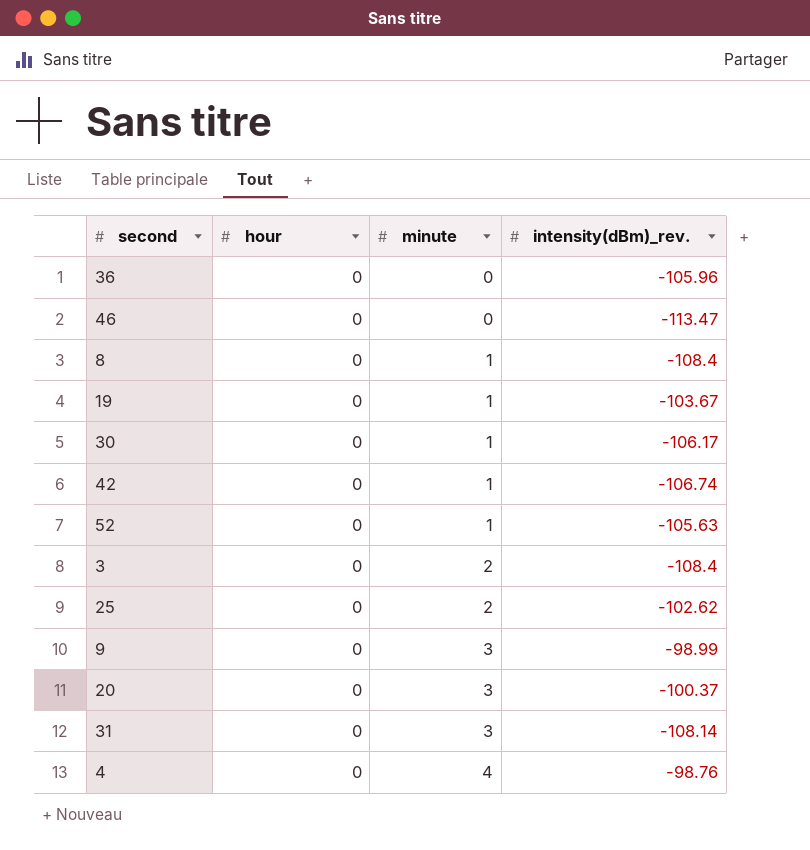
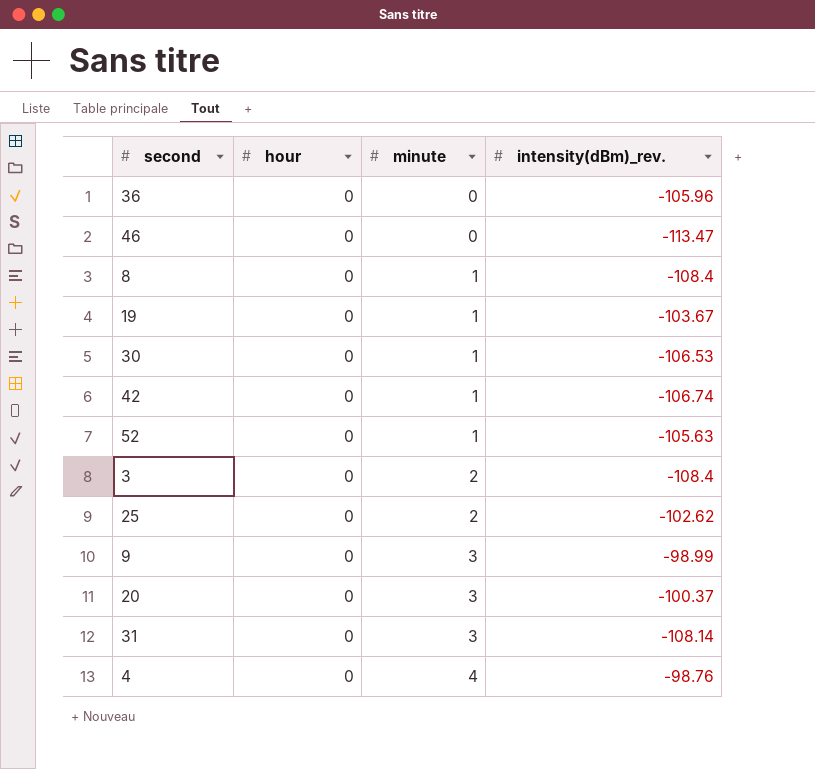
30 | intensity(dBm)_rev.: -106.17 -> -106.53

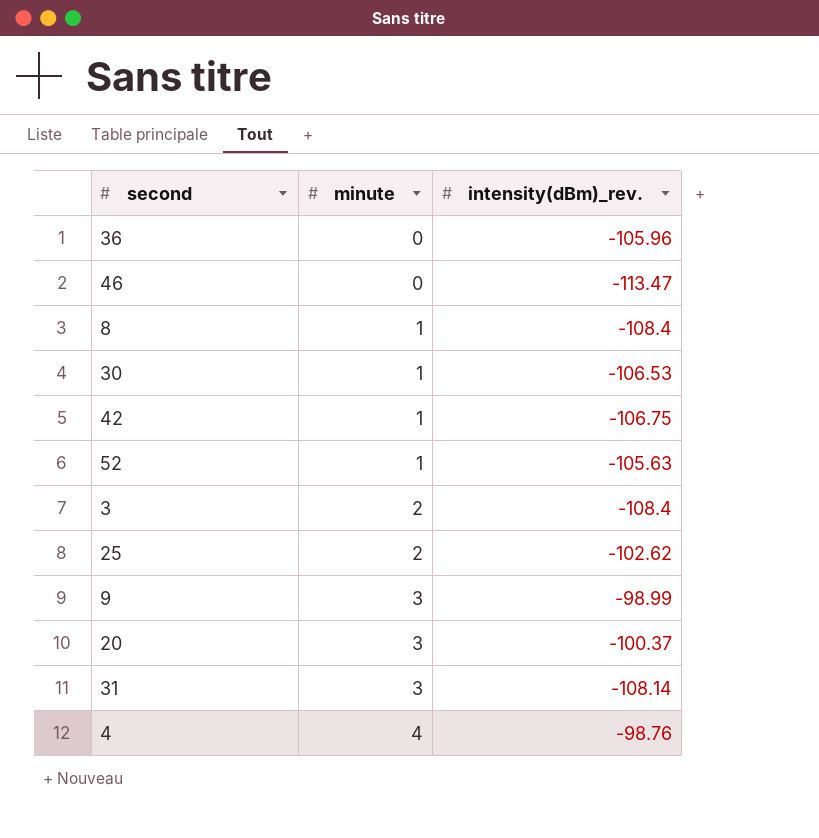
column hour | position: 2 -> none
row 19: 0 | 1 | -103.67 -> none
42 | intensity(dBm)_rev.: -106.74 -> -106.75

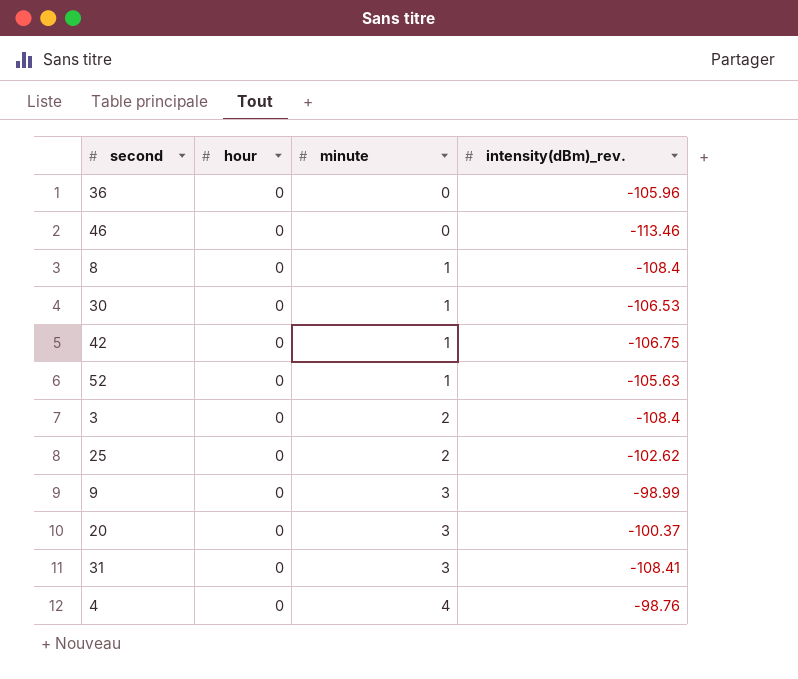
column hour | position: none -> 2
46 | intensity(dBm)_rev.: -113.47 -> -113.46
31 | intensity(dBm)_rev.: -108.14 -> -108.41

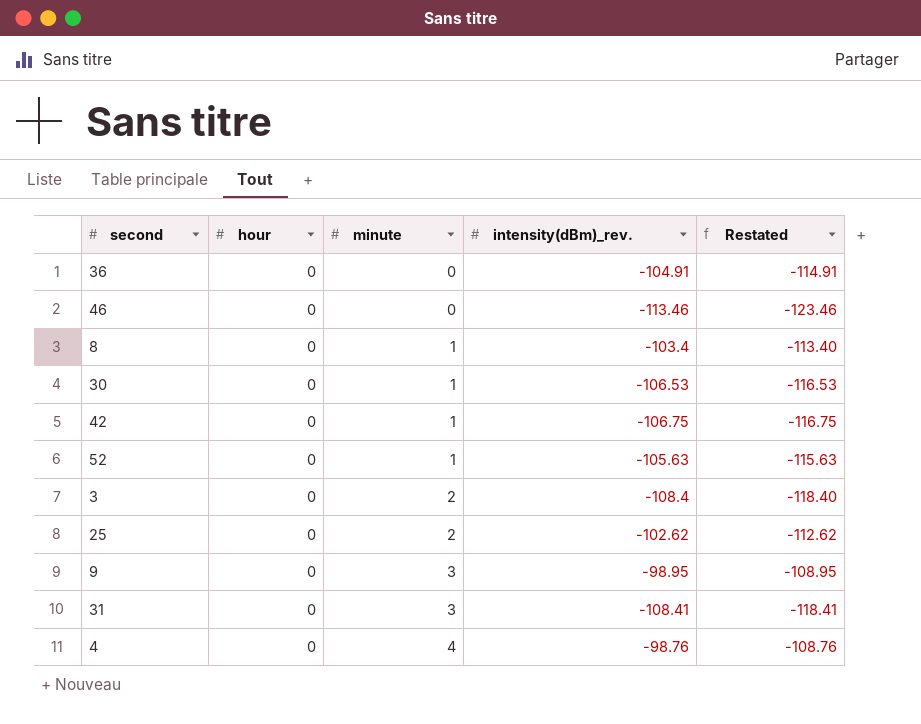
column Restated | formula: none -> [intensity(dBm)_rev.] - 10
row 20: 0 | 3 | -100.37 -> none
36 | intensity(dBm)_rev.: -105.96 -> -104.91
8 | intensity(dBm)_rev.: -108.4 -> -103.4
9 | intensity(dBm)_rev.: -98.99 -> -98.95

